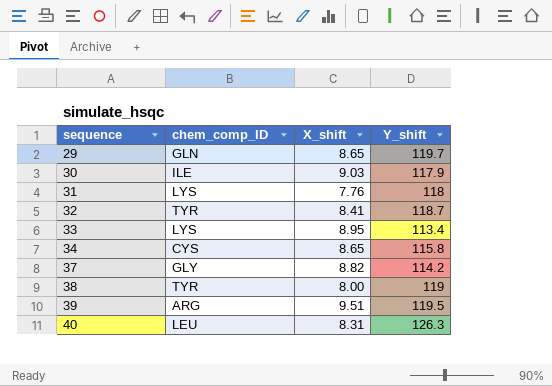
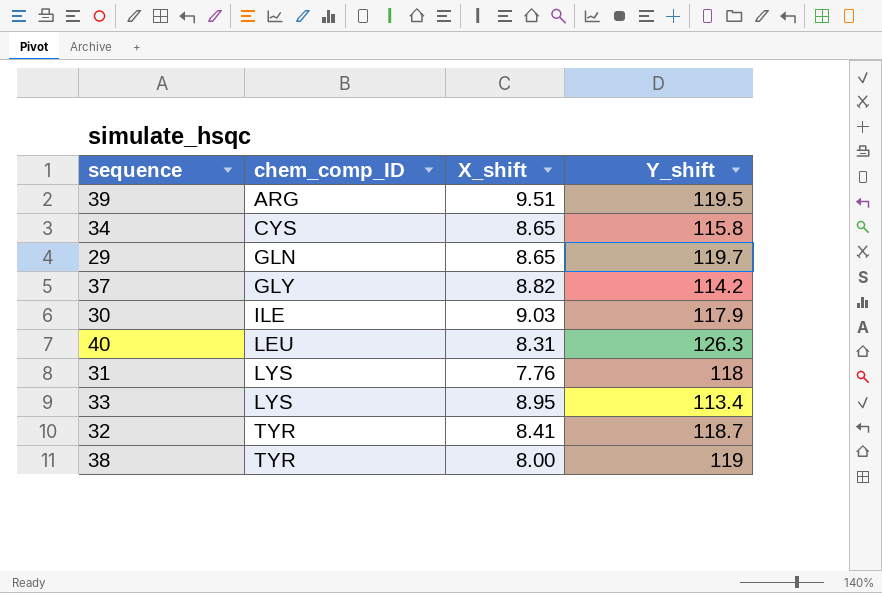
row order: sequence ascending -> chem_comp_ID ascending

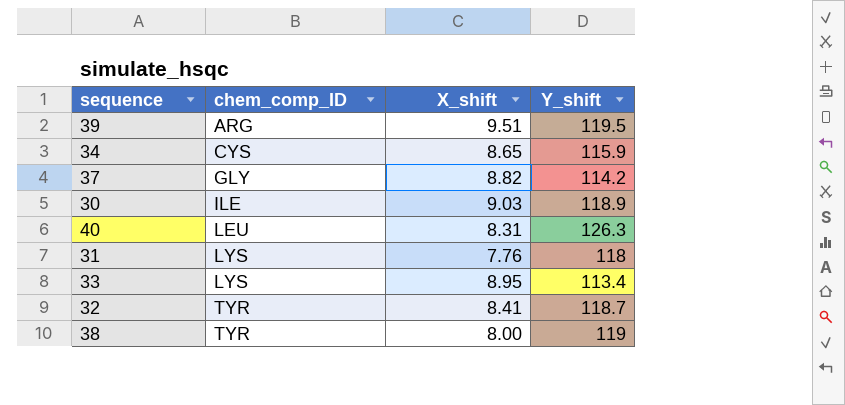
row 29: GLN | 8.65 | 119.7 -> none
34 | Y_shift: 115.8 -> 115.9
30 | Y_shift: 117.9 -> 118.9

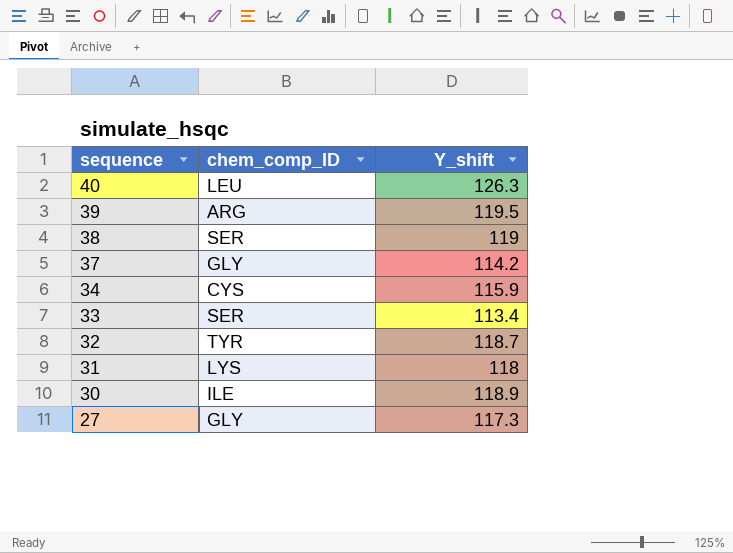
row order: chem_comp_ID ascending -> sequence descending
column X_shift | position: 3 -> none
38 | chem_comp_ID: TYR -> SER
33 | chem_comp_ID: LYS -> SER
row 27: none -> GLY | 117.3

